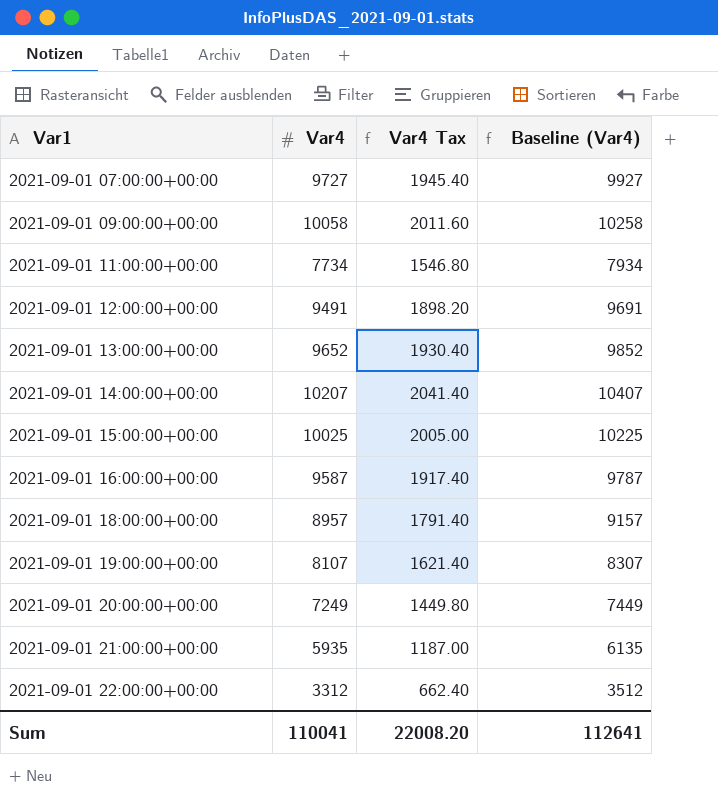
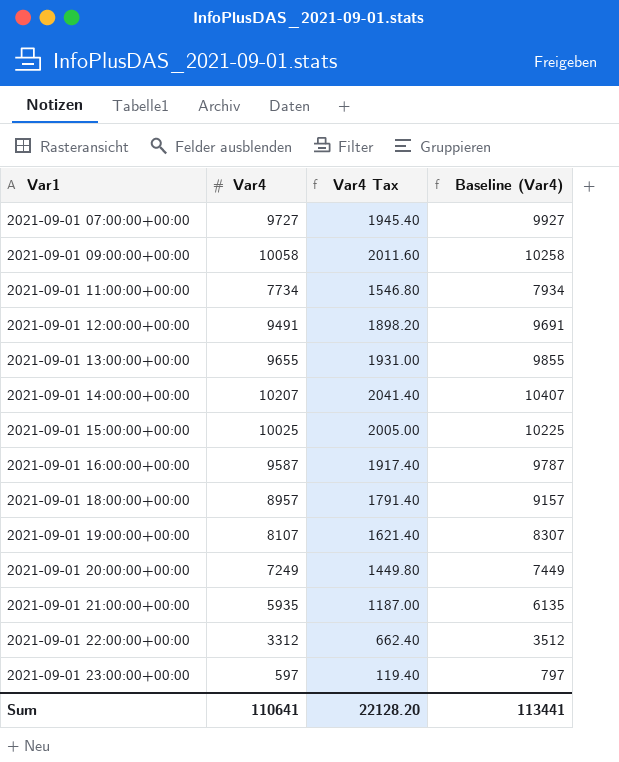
2021-09-01 13:00:00+00:00 | Var4: 9652 -> 9655
2021-09-01 13:00:00+00:00 | Var4 Tax: 1930.40 -> 1931.00
2021-09-01 13:00:00+00:00 | Baseline (Var4): 9852 -> 9855
row 2021-09-01 23:00:00+00:00: none -> 597 | 119.40 | 797
Sum | Var4: 110041 -> 110641
Sum | Var4 Tax: 22008.20 -> 22128.20
Sum | Baseline (Var4): 112641 -> 113441

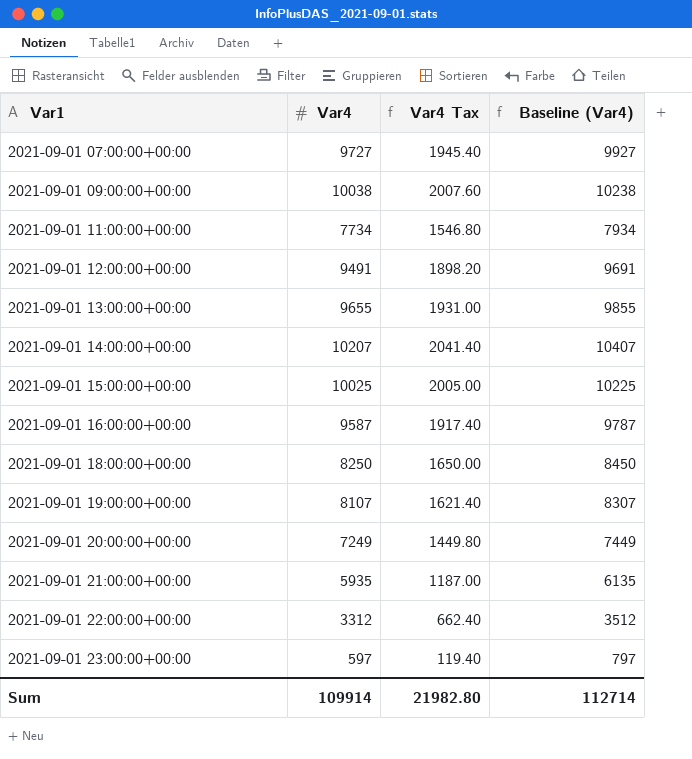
2021-09-01 09:00:00+00:00 | Var4: 10058 -> 10038
2021-09-01 09:00:00+00:00 | Var4 Tax: 2011.60 -> 2007.60
2021-09-01 09:00:00+00:00 | Baseline (Var4): 10258 -> 10238
2021-09-01 18:00:00+00:00 | Var4: 8957 -> 8250
2021-09-01 18:00:00+00:00 | Var4 Tax: 1791.40 -> 1650.00
2021-09-01 18:00:00+00:00 | Baseline (Var4): 9157 -> 8450
Sum | Var4: 110641 -> 109914
Sum | Var4 Tax: 22128.20 -> 21982.80
Sum | Baseline (Var4): 113441 -> 112714

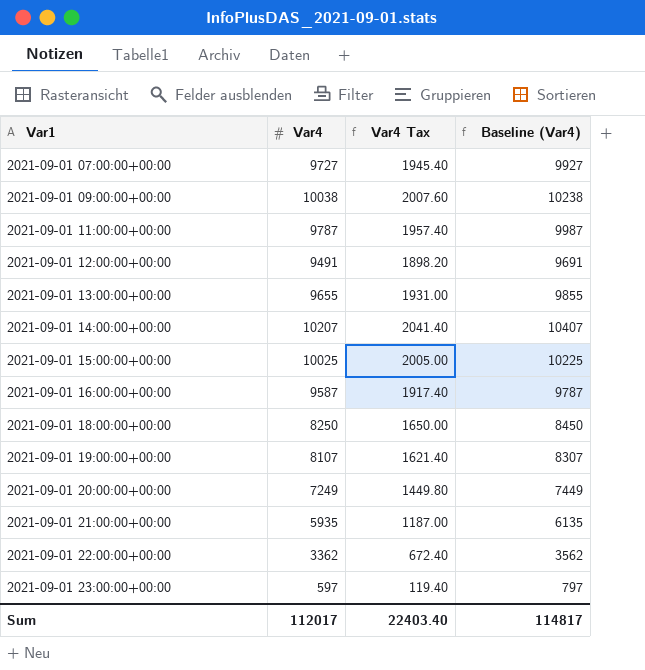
2021-09-01 11:00:00+00:00 | Var4: 7734 -> 9787
2021-09-01 11:00:00+00:00 | Var4 Tax: 1546.80 -> 1957.40
2021-09-01 11:00:00+00:00 | Baseline (Var4): 7934 -> 9987
2021-09-01 22:00:00+00:00 | Var4: 3312 -> 3362
2021-09-01 22:00:00+00:00 | Var4 Tax: 662.40 -> 672.40
2021-09-01 22:00:00+00:00 | Baseline (Var4): 3512 -> 3562
Sum | Var4: 109914 -> 112017
Sum | Var4 Tax: 21982.80 -> 22403.40
Sum | Baseline (Var4): 112714 -> 114817

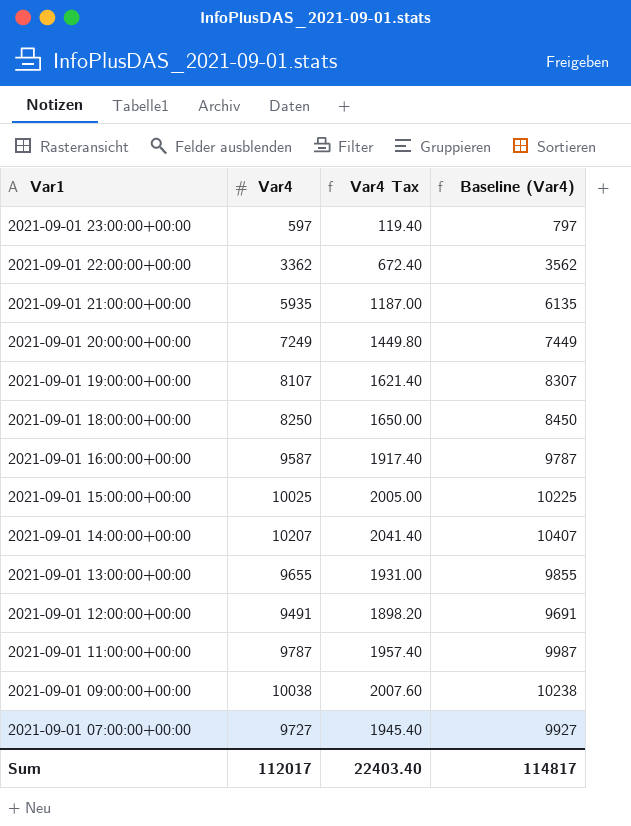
row order: Var1 ascending -> Var1 descending

